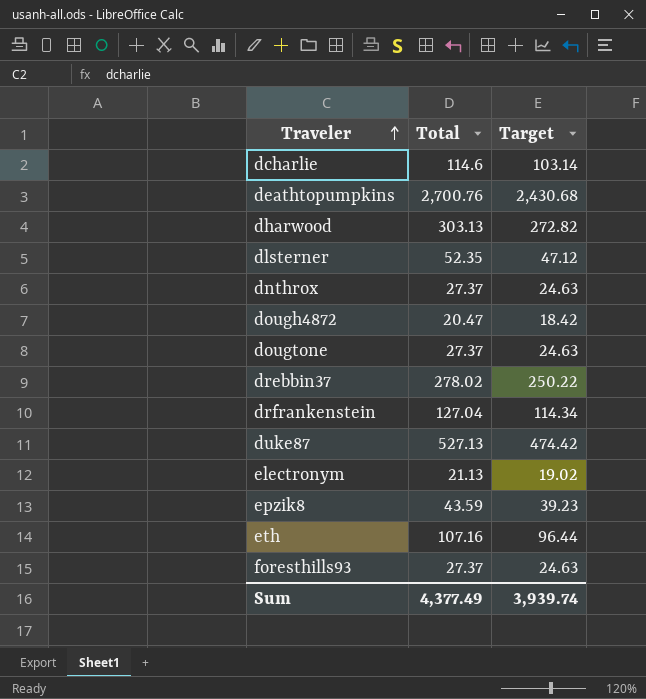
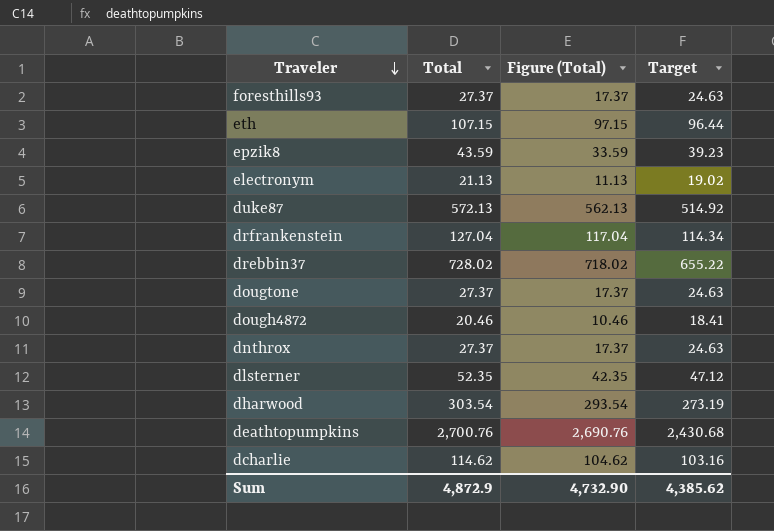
row order: Traveler ascending -> Traveler descending
column Figure (Total) | formula: none -> [Total] - 10
eth | Total: 107.16 -> 107.15
duke87 | Total: 527.13 -> 572.13
duke87 | Target: 474.42 -> 514.92
drebbin37 | Total: 278.02 -> 728.02
drebbin37 | Target: 250.22 -> 655.22
dough4872 | Total: 20.47 -> 20.46
dough4872 | Target: 18.42 -> 18.41
dharwood | Total: 303.13 -> 303.54
dharwood | Target: 272.82 -> 273.19
dcharlie | Total: 114.6 -> 114.62
dcharlie | Target: 103.14 -> 103.16
Sum | Total: 4,377.49 -> 4,872.9
Sum | Target: 3,939.74 -> 4,385.62

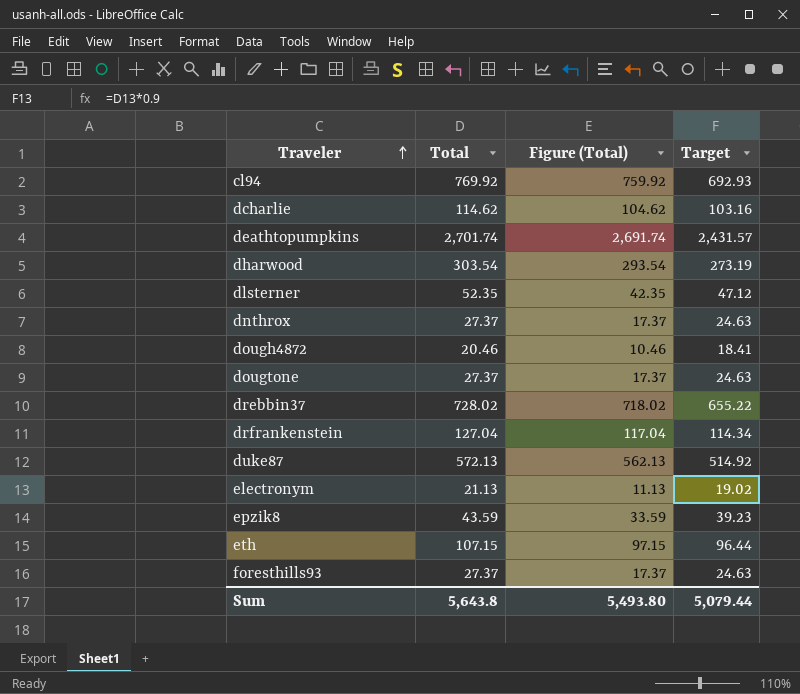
row order: Traveler descending -> Traveler ascending
row cl94: none -> 769.92 | 759.92 | 692.93
deathtopumpkins | Total: 2,700.76 -> 2,701.74
deathtopumpkins | Figure (Total): 2,690.76 -> 2,691.74
deathtopumpkins | Target: 2,430.68 -> 2,431.57
Sum | Total: 4,872.9 -> 5,643.8
Sum | Figure (Total): 4,732.90 -> 5,493.80
Sum | Target: 4,385.62 -> 5,079.44

